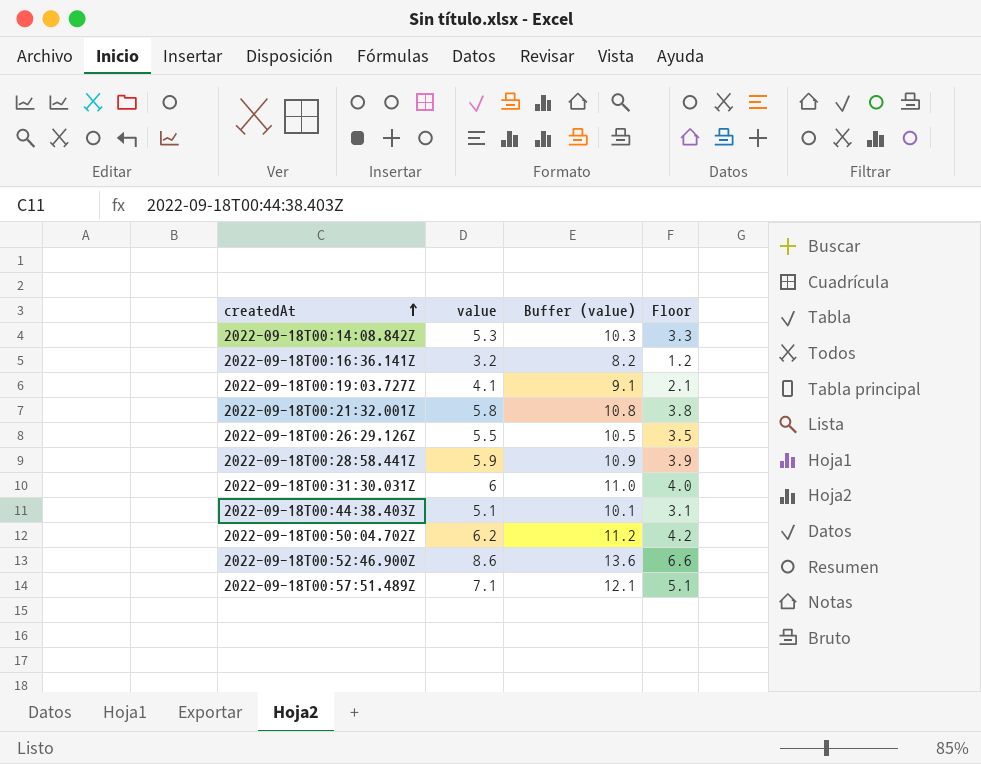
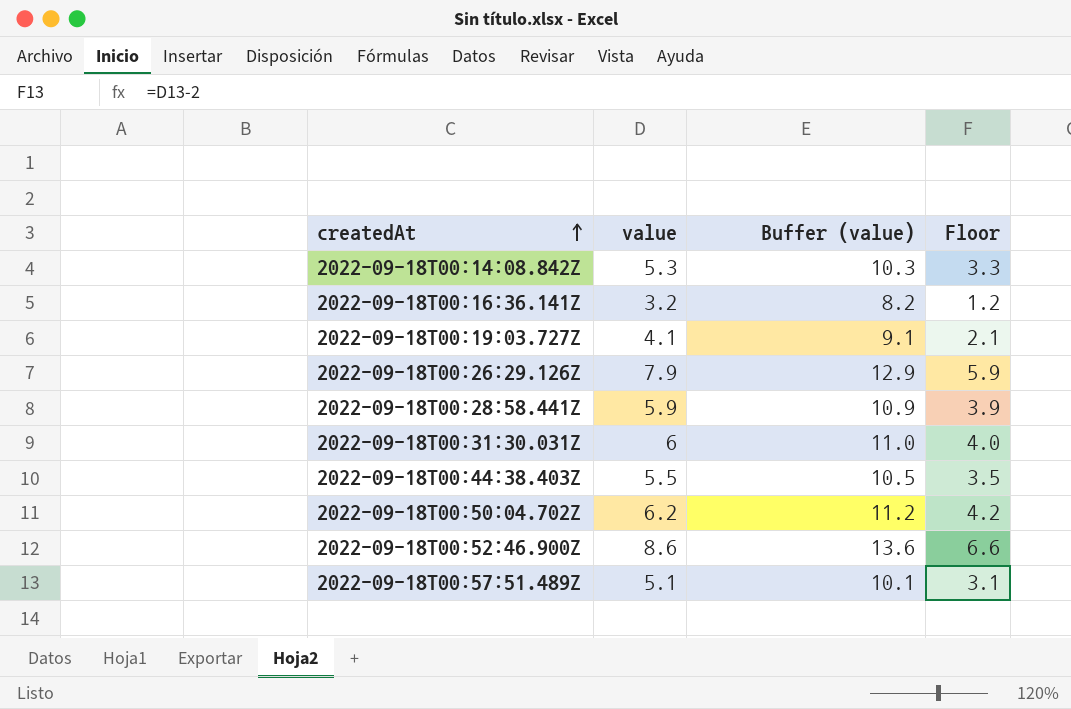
row 2022-09-18T00:21:32.001Z: 5.8 | 10.8 | 3.8 -> none
2022-09-18T00:26:29.126Z | value: 5.5 -> 7.9
2022-09-18T00:26:29.126Z | Buffer (value): 10.5 -> 12.9
2022-09-18T00:26:29.126Z | Floor: 3.5 -> 5.9
2022-09-18T00:44:38.403Z | value: 5.1 -> 5.5
2022-09-18T00:44:38.403Z | Buffer (value): 10.1 -> 10.5
2022-09-18T00:44:38.403Z | Floor: 3.1 -> 3.5
2022-09-18T00:57:51.489Z | value: 7.1 -> 5.1
2022-09-18T00:57:51.489Z | Buffer (value): 12.1 -> 10.1
2022-09-18T00:57:51.489Z | Floor: 5.1 -> 3.1

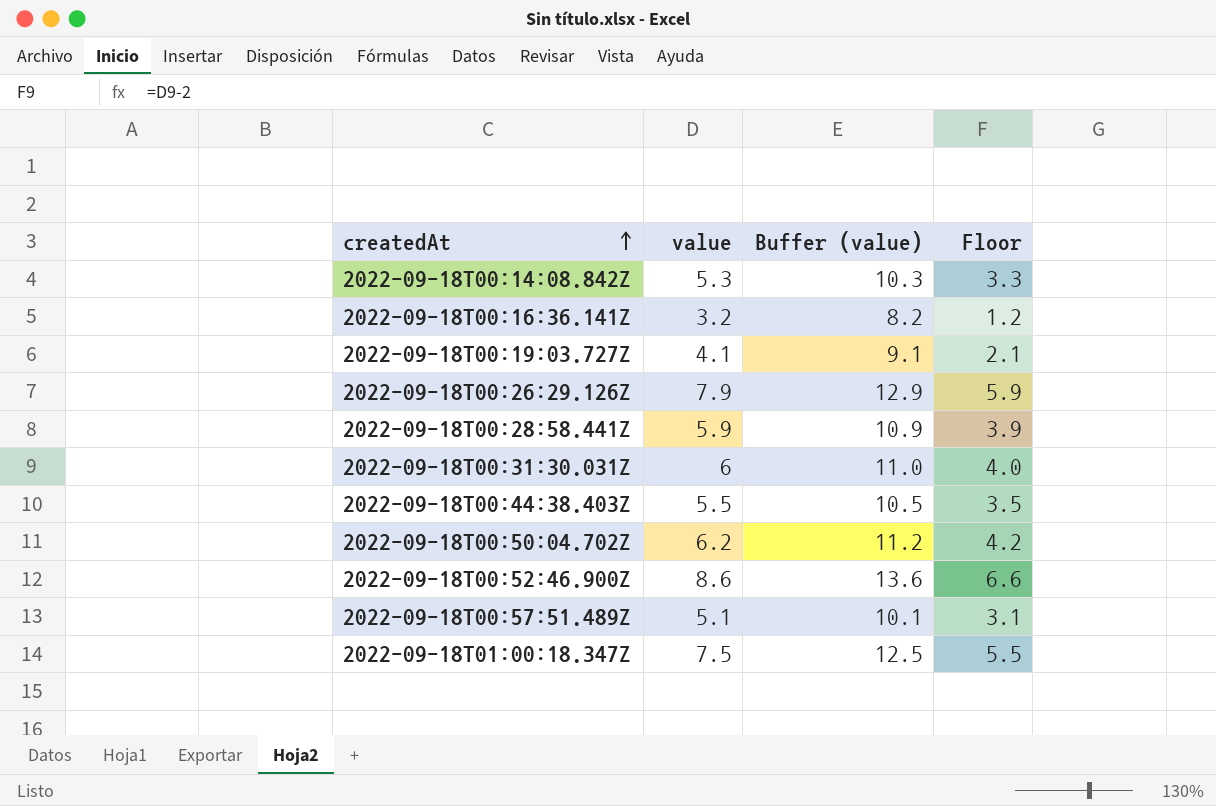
row 2022-09-18T01:00:18.347Z: none -> 7.5 | 12.5 | 5.5

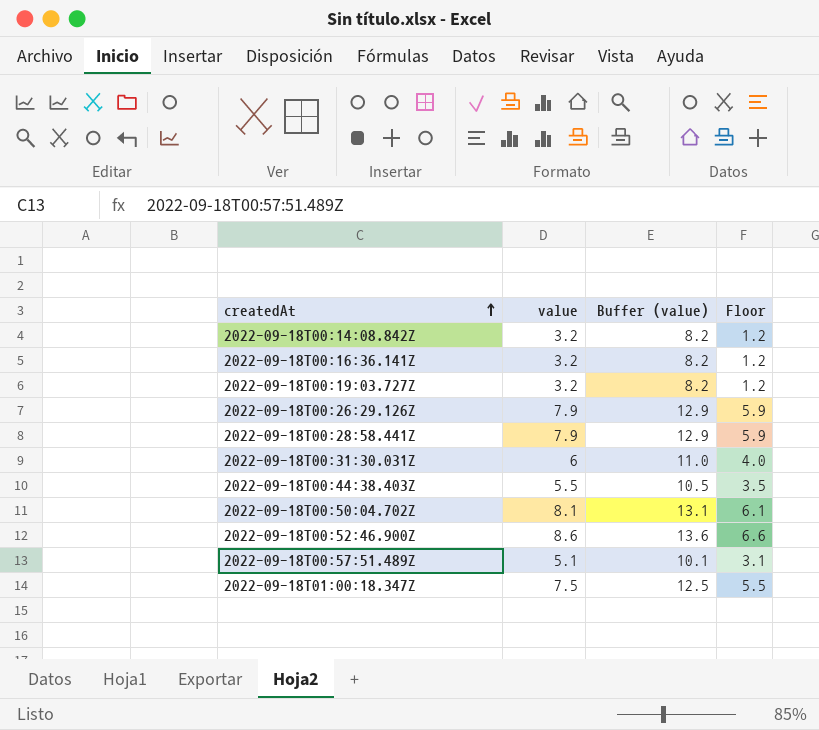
2022-09-18T00:14:08.842Z | value: 5.3 -> 3.2
2022-09-18T00:14:08.842Z | Buffer (value): 10.3 -> 8.2
2022-09-18T00:14:08.842Z | Floor: 3.3 -> 1.2
2022-09-18T00:19:03.727Z | value: 4.1 -> 3.2
2022-09-18T00:19:03.727Z | Buffer (value): 9.1 -> 8.2
2022-09-18T00:19:03.727Z | Floor: 2.1 -> 1.2
2022-09-18T00:28:58.441Z | value: 5.9 -> 7.9
2022-09-18T00:28:58.441Z | Buffer (value): 10.9 -> 12.9
2022-09-18T00:28:58.441Z | Floor: 3.9 -> 5.9
2022-09-18T00:50:04.702Z | value: 6.2 -> 8.1
2022-09-18T00:50:04.702Z | Buffer (value): 11.2 -> 13.1
2022-09-18T00:50:04.702Z | Floor: 4.2 -> 6.1

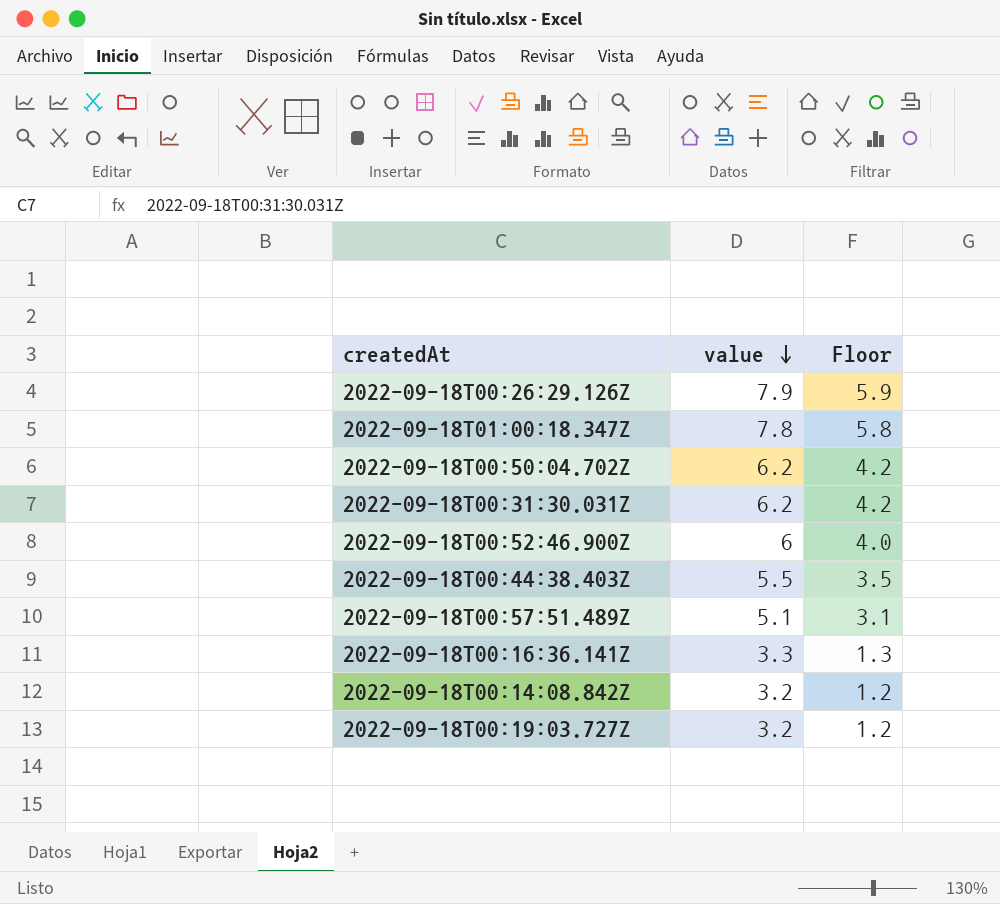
row order: createdAt ascending -> value descending
column Buffer (value) | formula: [value] + 5 -> none
row 2022-09-18T00:28:58.441Z: 7.9 | 12.9 | 5.9 -> none
2022-09-18T01:00:18.347Z | value: 7.5 -> 7.8
2022-09-18T01:00:18.347Z | Floor: 5.5 -> 5.8
2022-09-18T00:50:04.702Z | value: 8.1 -> 6.2
2022-09-18T00:50:04.702Z | Floor: 6.1 -> 4.2
2022-09-18T00:31:30.031Z | value: 6 -> 6.2
2022-09-18T00:31:30.031Z | Floor: 4.0 -> 4.2
2022-09-18T00:52:46.900Z | value: 8.6 -> 6
2022-09-18T00:52:46.900Z | Floor: 6.6 -> 4.0
2022-09-18T00:16:36.141Z | value: 3.2 -> 3.3
2022-09-18T00:16:36.141Z | Floor: 1.2 -> 1.3

